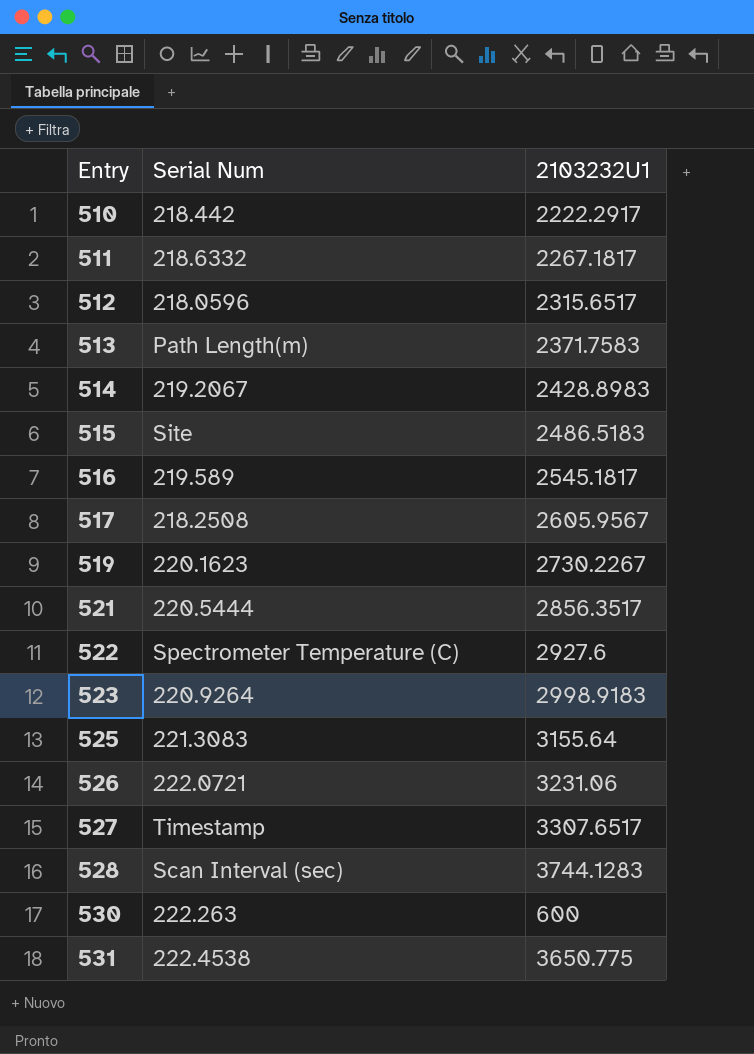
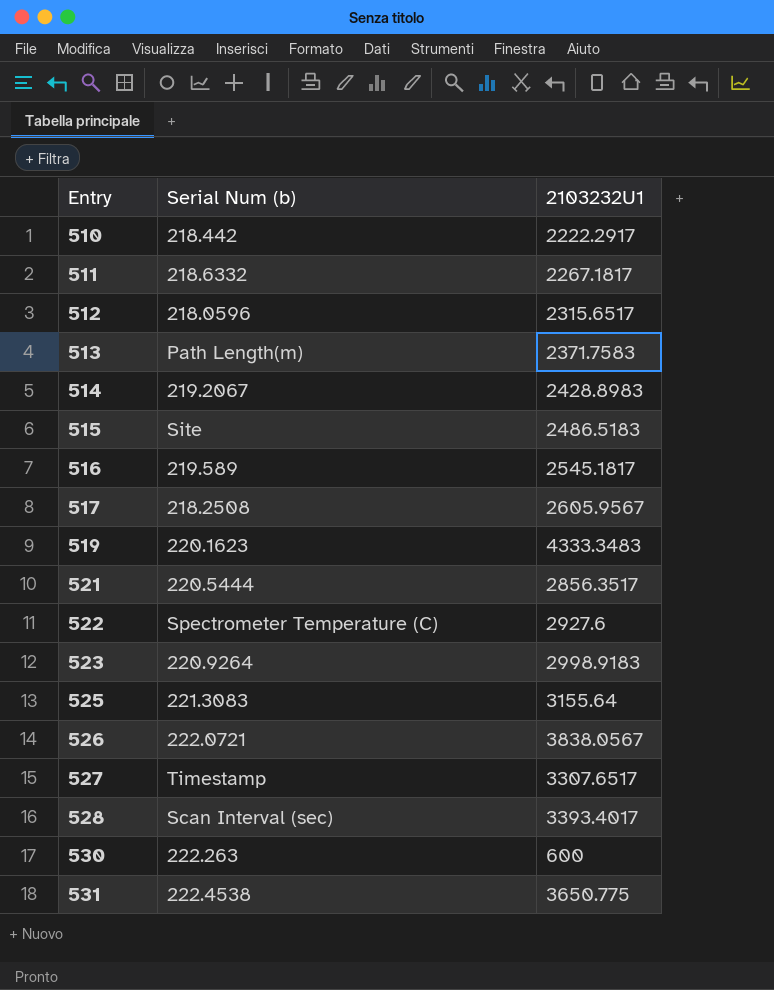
column name: Serial Num -> Serial Num (b)
519 | 2103232U1: 2730.2267 -> 4333.3483
526 | 2103232U1: 3231.06 -> 3838.0567
528 | 2103232U1: 3744.1283 -> 3393.4017

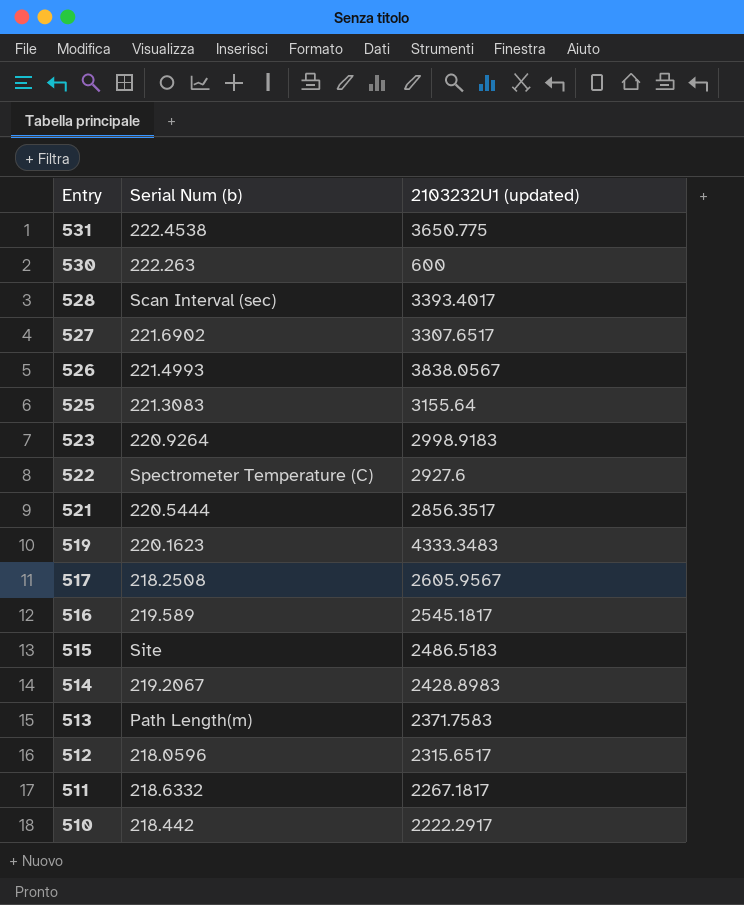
row order: Entry ascending -> Entry descending
column name: 2103232U1 -> 2103232U1 (updated)
527 | Serial Num (b): Timestamp -> 221.6902
526 | Serial Num (b): 222.0721 -> 221.4993

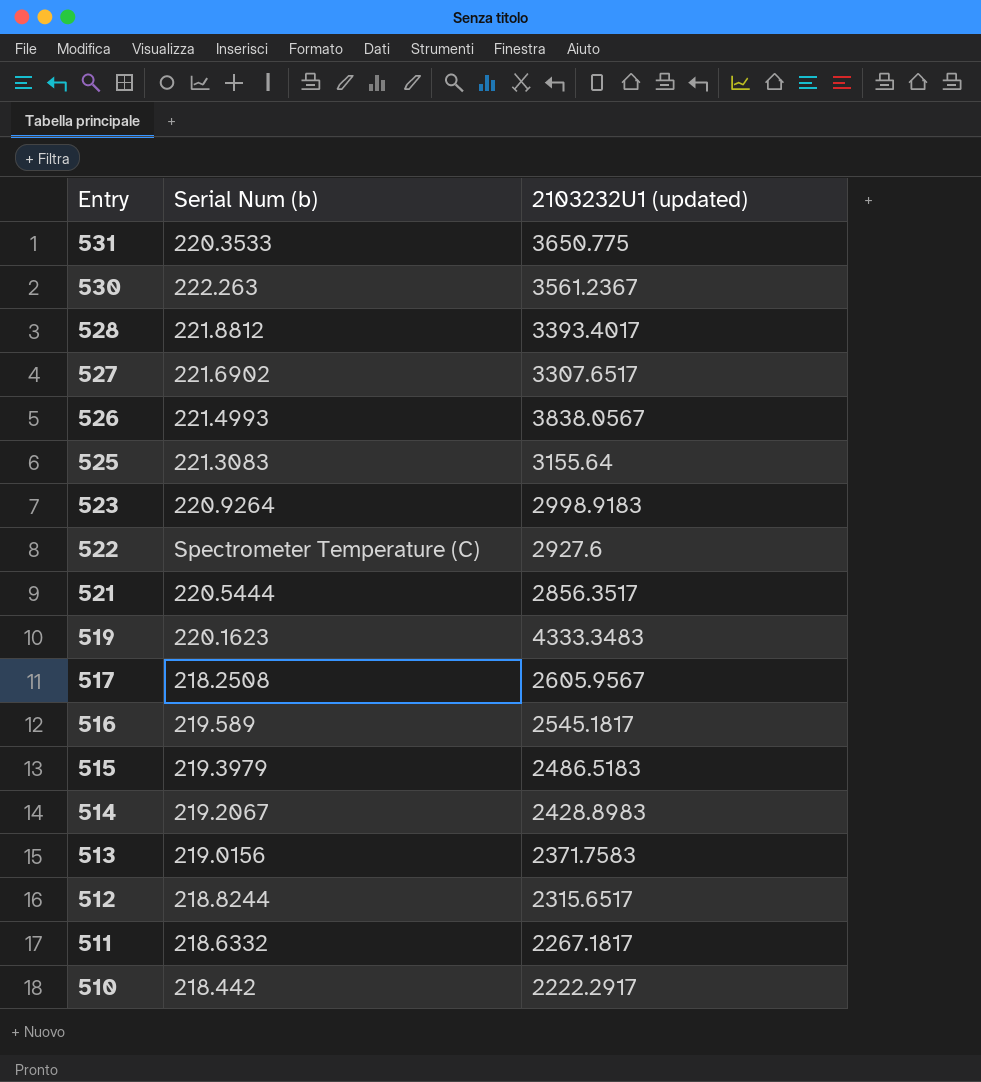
531 | Serial Num (b): 222.4538 -> 220.3533
530 | 2103232U1 (updated): 600 -> 3561.2367
528 | Serial Num (b): Scan Interval (sec) -> 221.8812
515 | Serial Num (b): Site -> 219.3979
513 | Serial Num (b): Path Length(m) -> 219.0156
512 | Serial Num (b): 218.0596 -> 218.8244

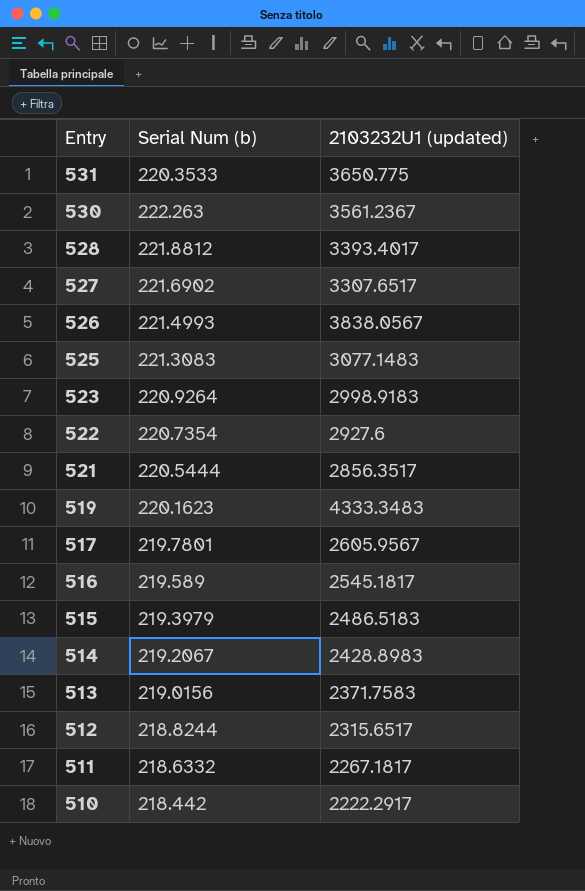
525 | 2103232U1 (updated): 3155.64 -> 3077.1483
522 | Serial Num (b): Spectrometer Temperature (C) -> 220.7354
517 | Serial Num (b): 218.2508 -> 219.7801

